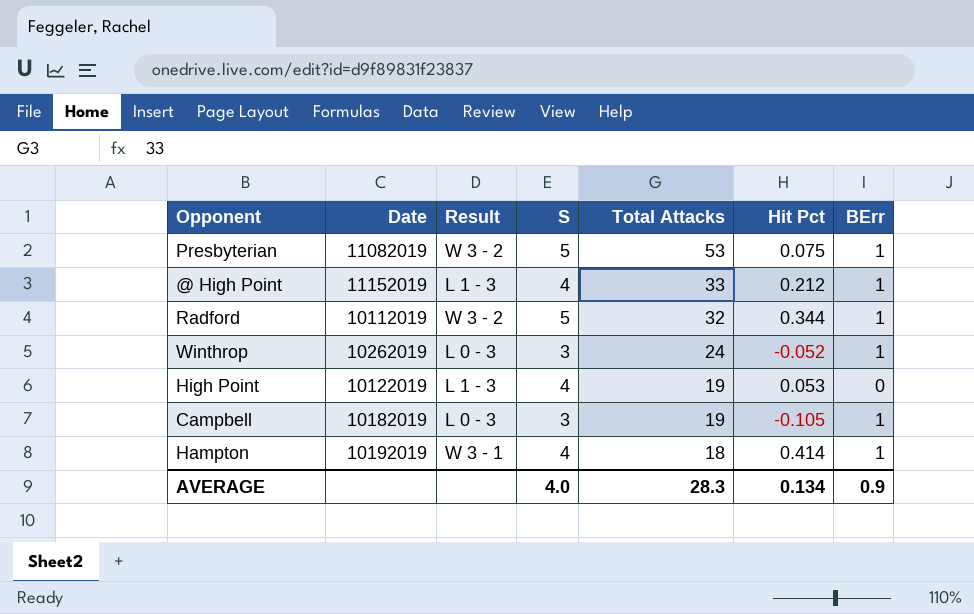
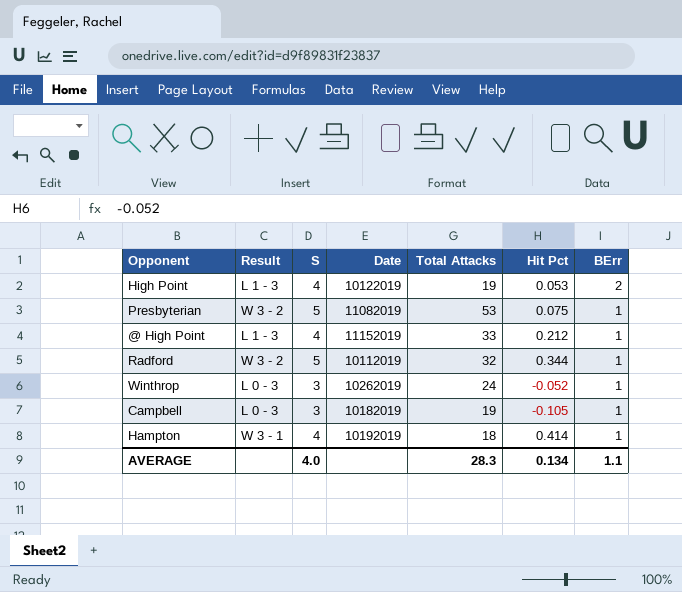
row order: Total Attacks descending -> BErr descending
column Date | position: 2 -> 4
High Point | BErr: 0 -> 2
AVERAGE | BErr: 0.9 -> 1.1

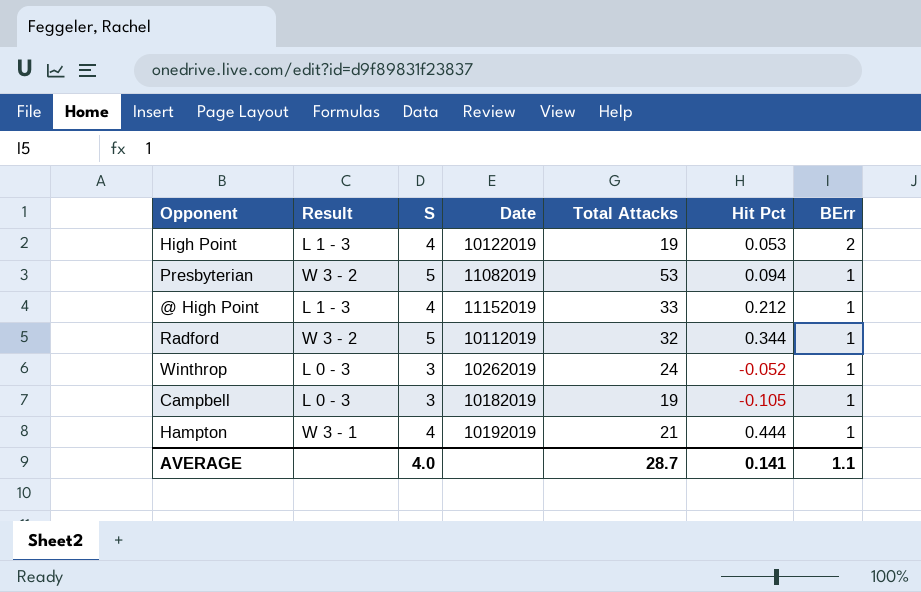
Presbyterian | Hit Pct: 0.075 -> 0.094
Hampton | Total Attacks: 18 -> 21
Hampton | Hit Pct: 0.414 -> 0.444
AVERAGE | Total Attacks: 28.3 -> 28.7
AVERAGE | Hit Pct: 0.134 -> 0.141

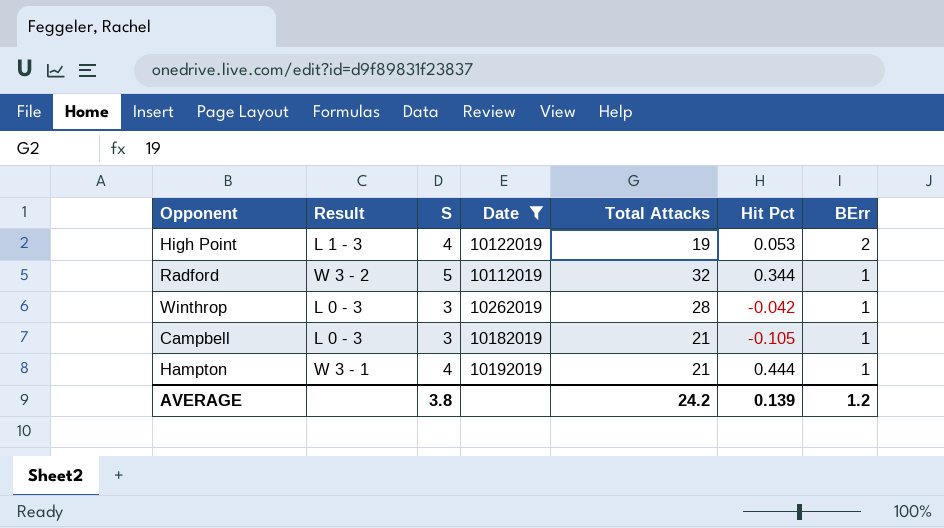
filter: none -> Date <= 10262019
Winthrop | Total Attacks: 24 -> 28
Winthrop | Hit Pct: -0.052 -> -0.042
Campbell | Total Attacks: 19 -> 21
AVERAGE | S: 4.0 -> 3.8
AVERAGE | Total Attacks: 28.7 -> 24.2
AVERAGE | Hit Pct: 0.141 -> 0.139
AVERAGE | BErr: 1.1 -> 1.2

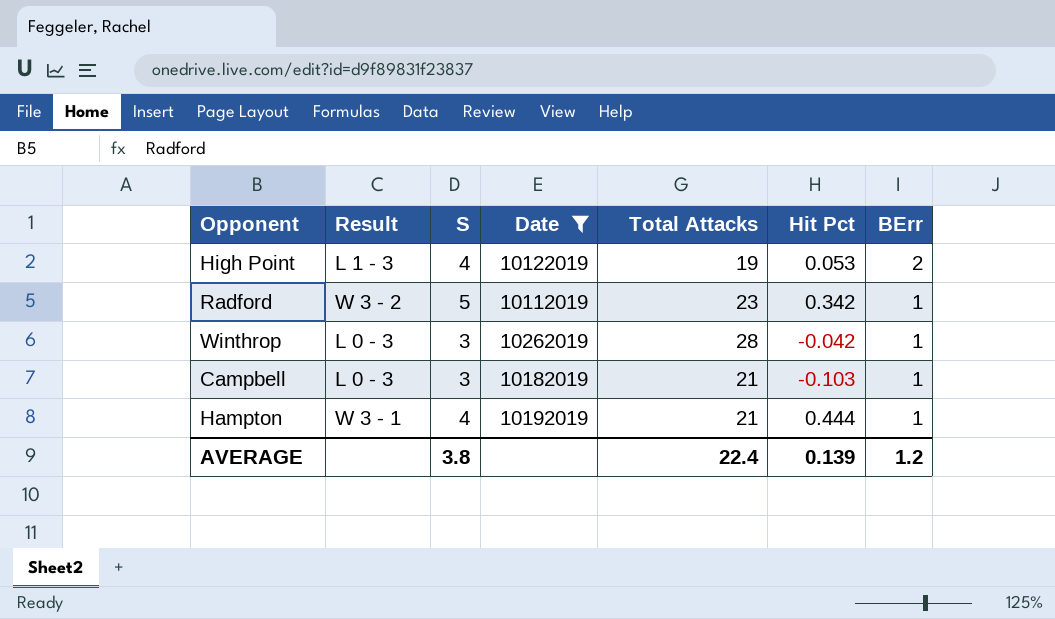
Radford | Total Attacks: 32 -> 23
Radford | Hit Pct: 0.344 -> 0.342
Campbell | Hit Pct: -0.105 -> -0.103
AVERAGE | Total Attacks: 24.2 -> 22.4

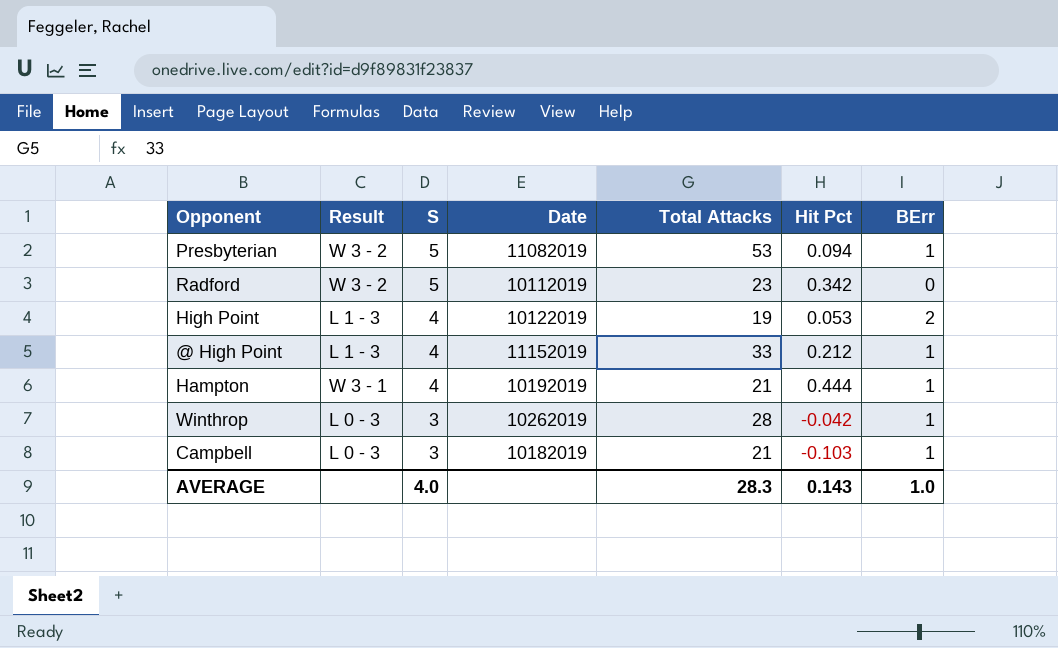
filter: Date <= 10262019 -> none
row order: BErr descending -> S descending
Radford | BErr: 1 -> 0
AVERAGE | S: 3.8 -> 4.0
AVERAGE | Total Attacks: 22.4 -> 28.3
AVERAGE | Hit Pct: 0.139 -> 0.143
AVERAGE | BErr: 1.2 -> 1.0

